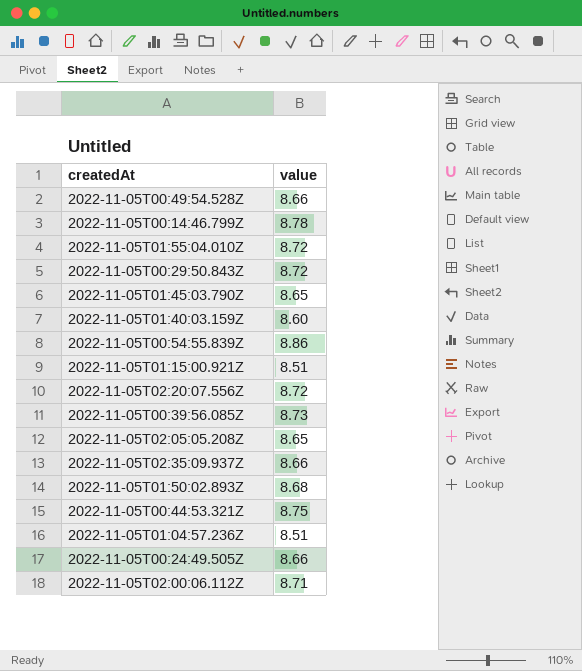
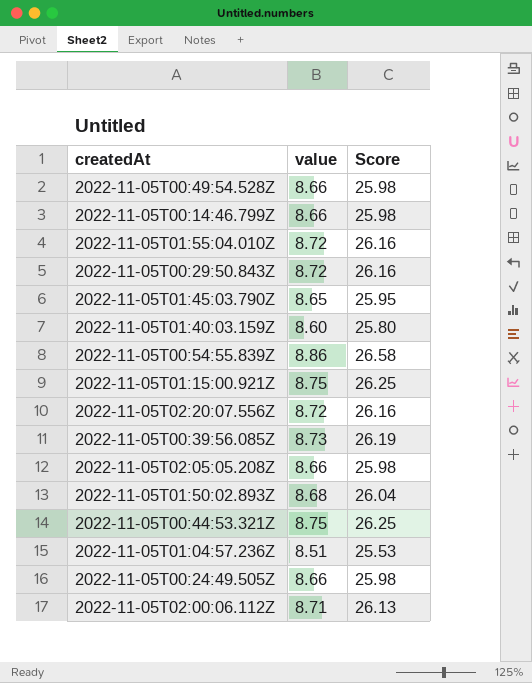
column Score | formula: none -> [value] * 3
row 2022-11-05T02:35:09.937Z: 8.66 -> none
2022-11-05T00:14:46.799Z | value: 8.78 -> 8.66
2022-11-05T01:15:00.921Z | value: 8.51 -> 8.75
2022-11-05T02:05:05.208Z | value: 8.65 -> 8.66

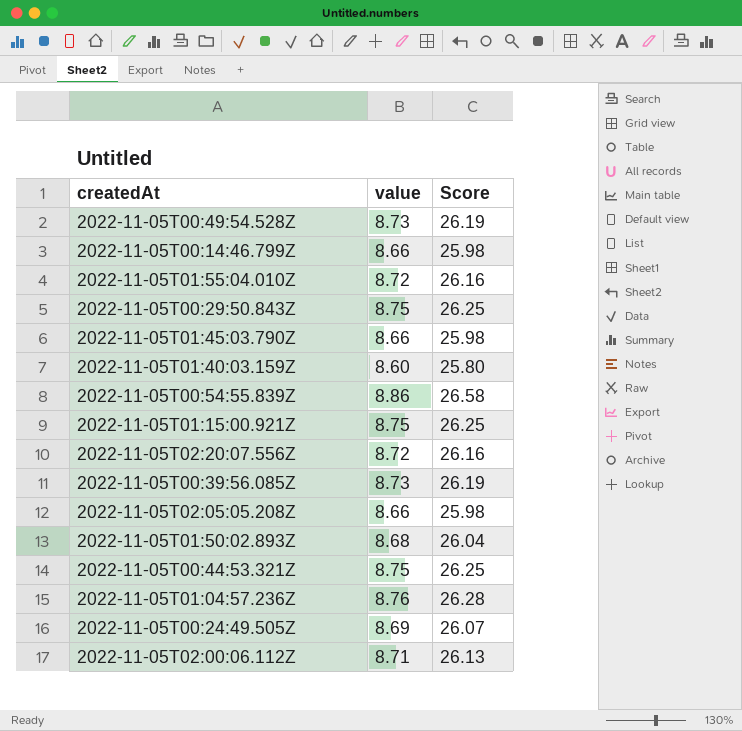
2022-11-05T00:49:54.528Z | value: 8.66 -> 8.73
2022-11-05T00:49:54.528Z | Score: 25.98 -> 26.19
2022-11-05T00:29:50.843Z | value: 8.72 -> 8.75
2022-11-05T00:29:50.843Z | Score: 26.16 -> 26.25
2022-11-05T01:45:03.790Z | value: 8.65 -> 8.66
2022-11-05T01:45:03.790Z | Score: 25.95 -> 25.98
2022-11-05T01:04:57.236Z | value: 8.51 -> 8.76
2022-11-05T01:04:57.236Z | Score: 25.53 -> 26.28
2022-11-05T00:24:49.505Z | value: 8.66 -> 8.69
2022-11-05T00:24:49.505Z | Score: 25.98 -> 26.07

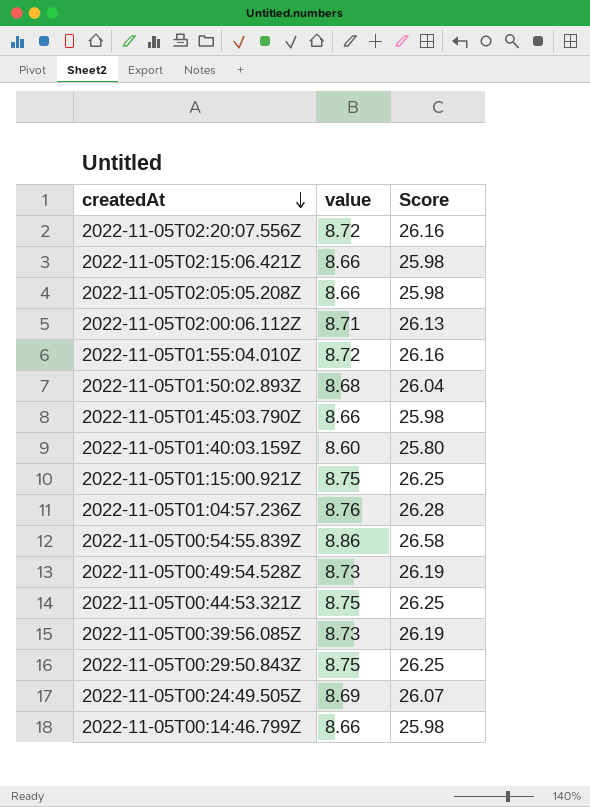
row order: none -> createdAt descending
row 2022-11-05T02:15:06.421Z: none -> 8.66 | 25.98

